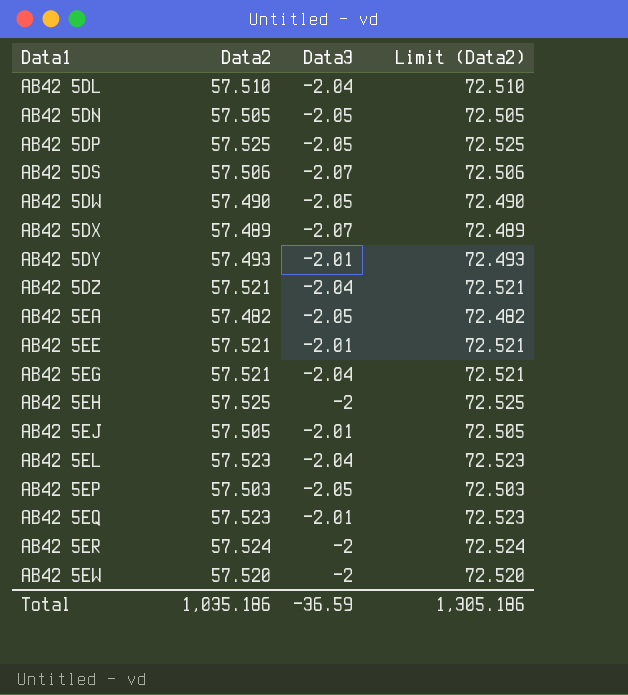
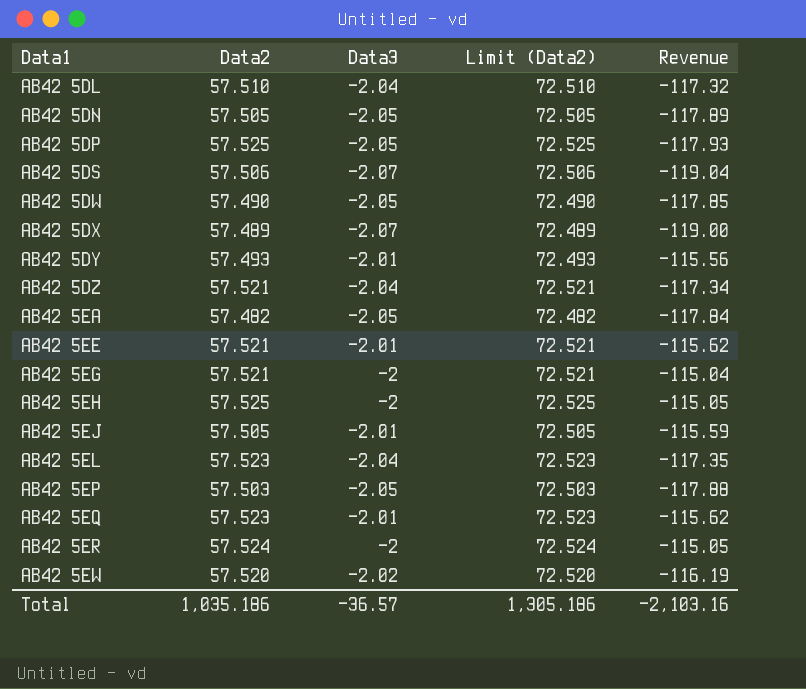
column Revenue | formula: none -> [Data2] * [Data3]
AB42 5EG | Data3: -2.04 -> -2
AB42 5EW | Data3: -2 -> -2.02
Total | Data3: -36.59 -> -36.57

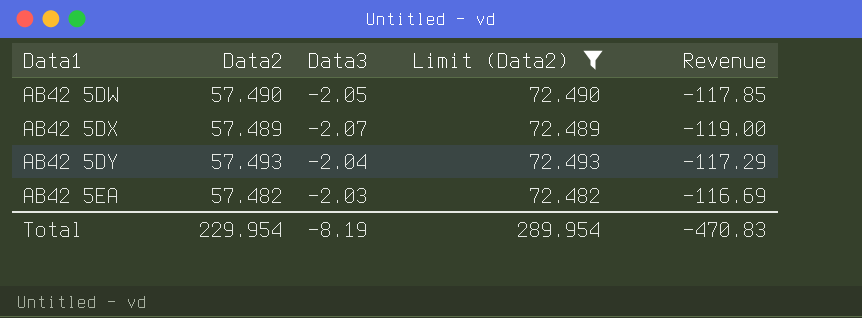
filter: none -> Limit (Data2) <= 72.493
AB42 5DY | Data3: -2.01 -> -2.04
AB42 5DY | Revenue: -115.56 -> -117.29
AB42 5EA | Data3: -2.05 -> -2.03
AB42 5EA | Revenue: -117.84 -> -116.69
Total | Data2: 1,035.186 -> 229.954
Total | Data3: -36.57 -> -8.19
Total | Limit (Data2): 1,305.186 -> 289.954
Total | Revenue: -2,103.16 -> -470.83

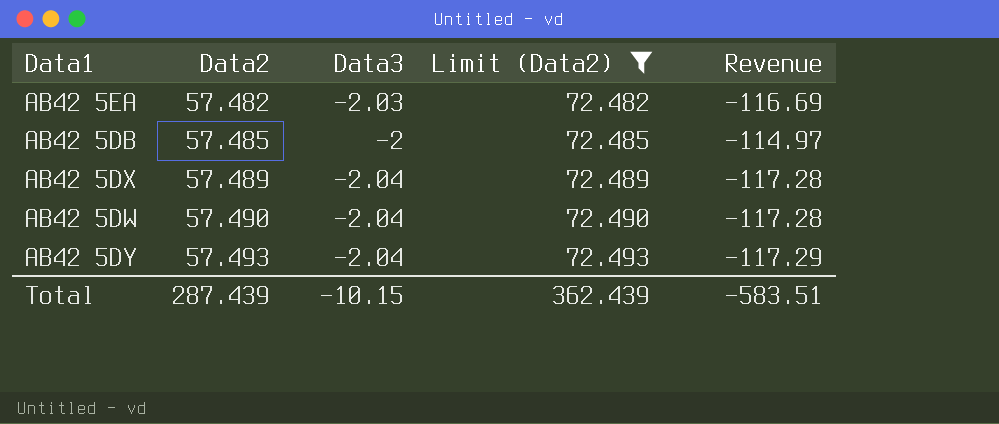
row order: Data1 ascending -> Data2 ascending
row AB42 5DB: none -> 57.485 | -2 | 72.485 | -114.97
AB42 5DX | Data3: -2.07 -> -2.04
AB42 5DX | Revenue: -119.00 -> -117.28
AB42 5DW | Data3: -2.05 -> -2.04
AB42 5DW | Revenue: -117.85 -> -117.28
Total | Data2: 229.954 -> 287.439
Total | Data3: -8.19 -> -10.15
Total | Limit (Data2): 289.954 -> 362.439
Total | Revenue: -470.83 -> -583.51

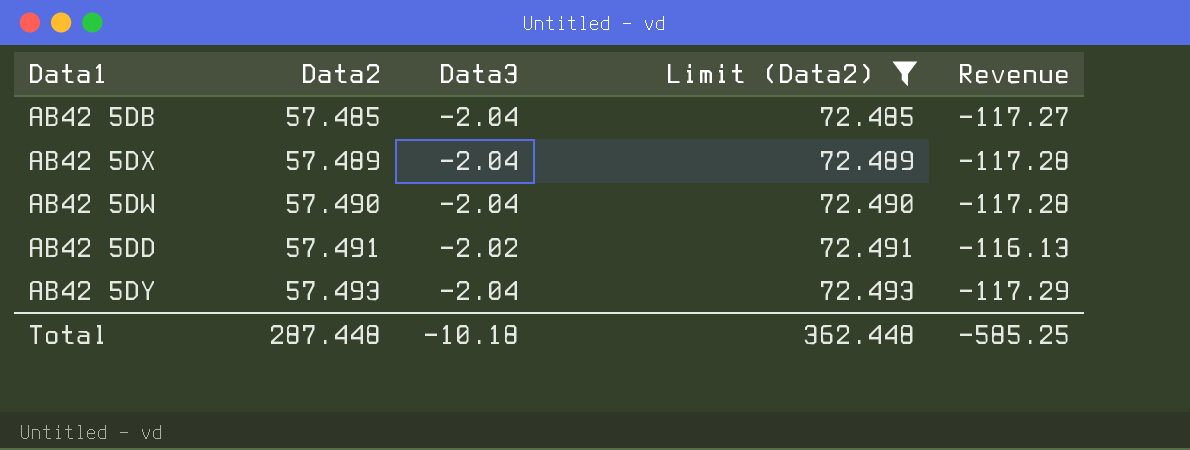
row AB42 5EA: 57.482 | -2.03 | 72.482 | -116.69 -> none
AB42 5DB | Data3: -2 -> -2.04
AB42 5DB | Revenue: -114.97 -> -117.27
row AB42 5DD: none -> 57.491 | -2.02 | 72.491 | -116.13
Total | Data2: 287.439 -> 287.448
Total | Data3: -10.15 -> -10.18
Total | Limit (Data2): 362.439 -> 362.448
Total | Revenue: -583.51 -> -585.25

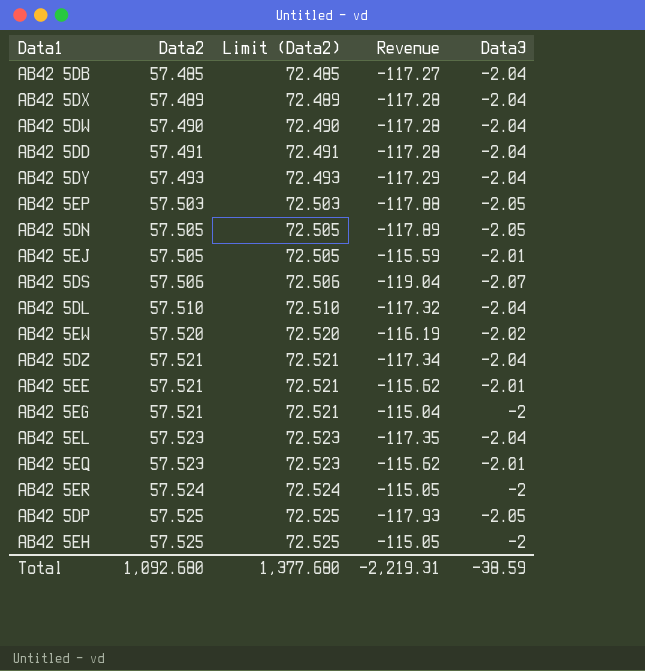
filter: Limit (Data2) <= 72.493 -> none
column Data3 | position: 3 -> 5
AB42 5DD | Revenue: -116.13 -> -117.28
AB42 5DD | Data3: -2.02 -> -2.04
Total | Data2: 287.448 -> 1,092.680
Total | Limit (Data2): 362.448 -> 1,377.680
Total | Revenue: -585.25 -> -2,219.31
Total | Data3: -10.18 -> -38.59

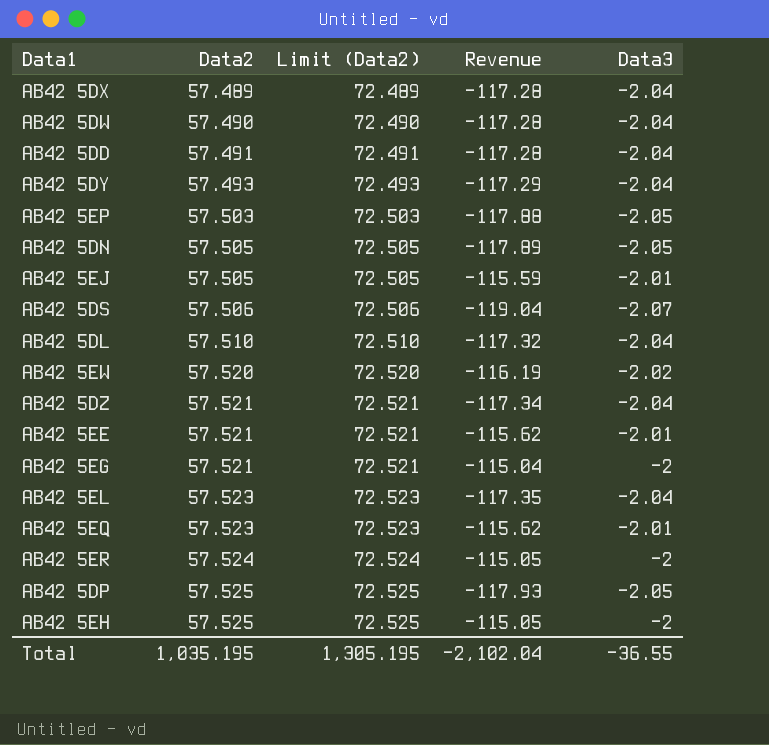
row AB42 5DB: 57.485 | 72.485 | -117.27 | -2.04 -> none
Total | Data2: 1,092.680 -> 1,035.195
Total | Limit (Data2): 1,377.680 -> 1,305.195
Total | Revenue: -2,219.31 -> -2,102.04
Total | Data3: -38.59 -> -36.55

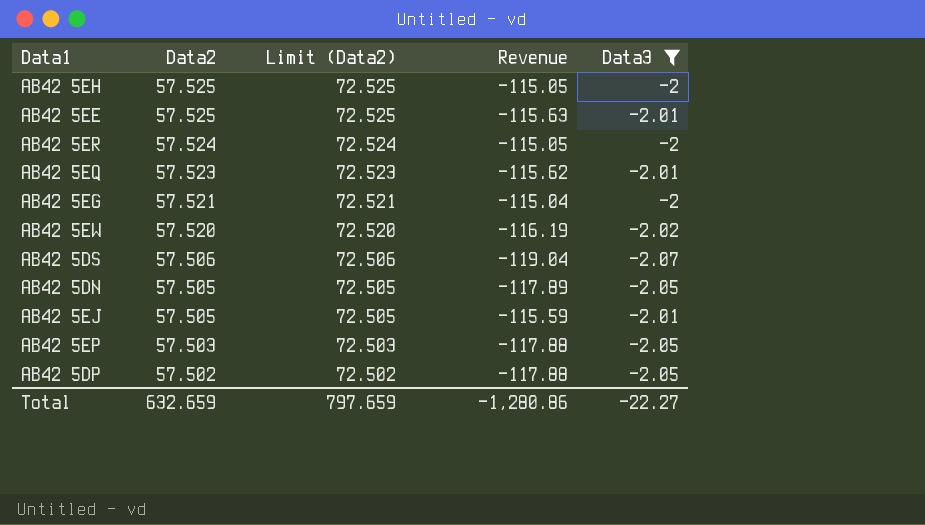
filter: none -> Data3 != -2.04
row order: Data2 ascending -> Data2 descending
AB42 5EE | Data2: 57.521 -> 57.525
AB42 5EE | Limit (Data2): 72.521 -> 72.525
AB42 5EE | Revenue: -115.62 -> -115.63
AB42 5DP | Data2: 57.525 -> 57.502
AB42 5DP | Limit (Data2): 72.525 -> 72.502
AB42 5DP | Revenue: -117.93 -> -117.88
Total | Data2: 1,035.195 -> 632.659
Total | Limit (Data2): 1,305.195 -> 797.659
Total | Revenue: -2,102.04 -> -1,280.86
Total | Data3: -36.55 -> -22.27

